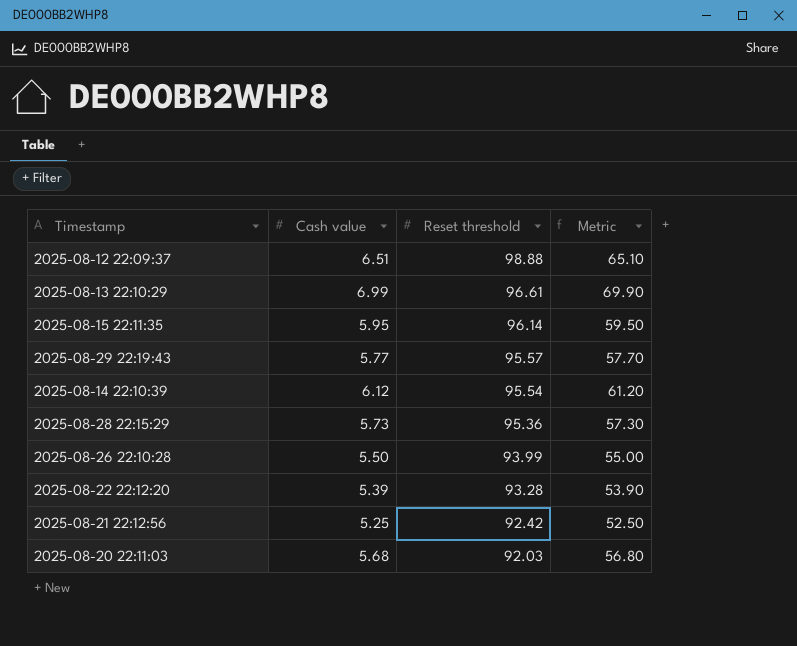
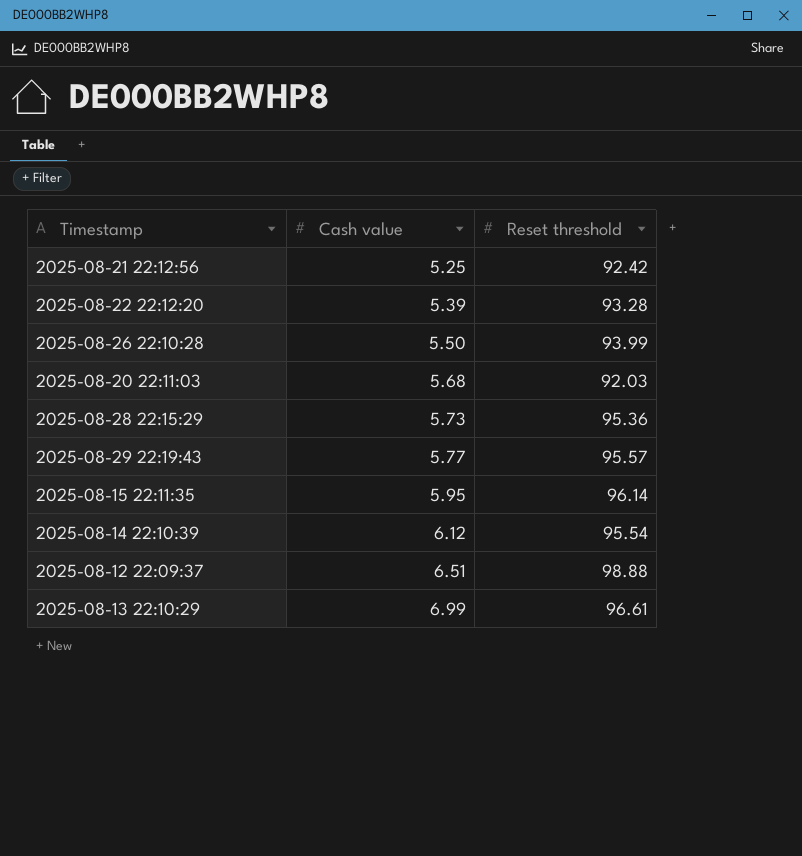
row order: Reset threshold descending -> Cash value ascending
column Metric | formula: [Cash value] * 10 -> none

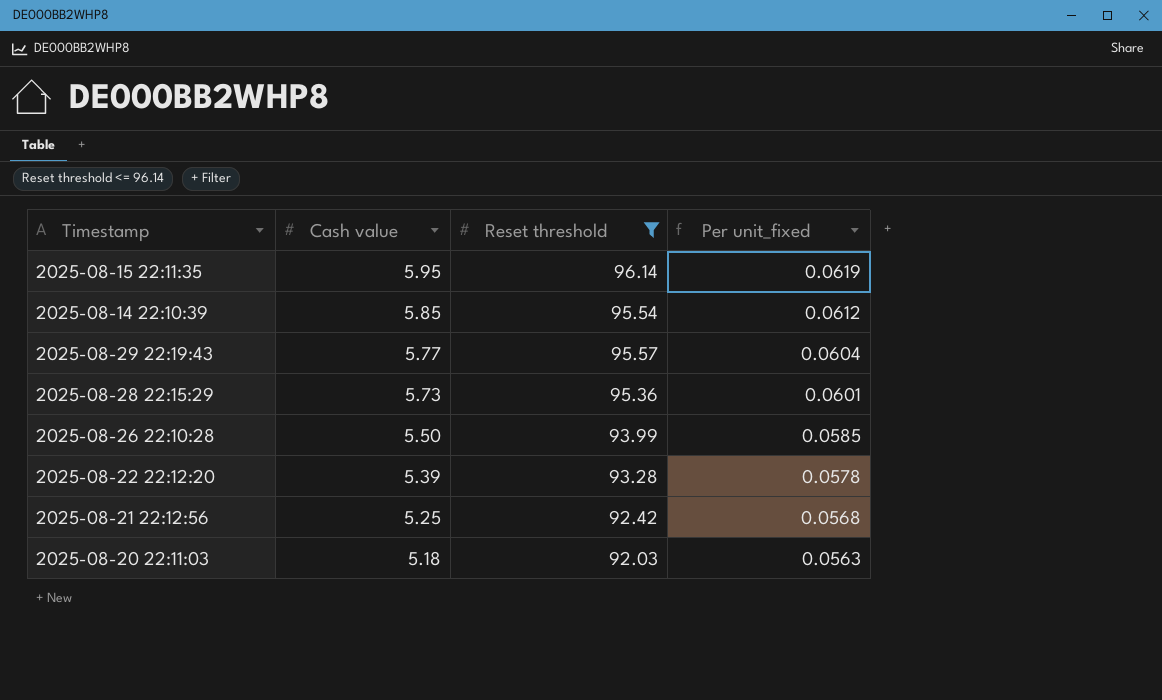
filter: none -> Reset threshold <= 96.14
row order: Cash value ascending -> Cash value descending
column Per unit_fixed | formula: none -> [Cash value] / [Reset threshold]
2025-08-14 22:10:39 | Cash value: 6.12 -> 5.85
2025-08-20 22:11:03 | Cash value: 5.68 -> 5.18

